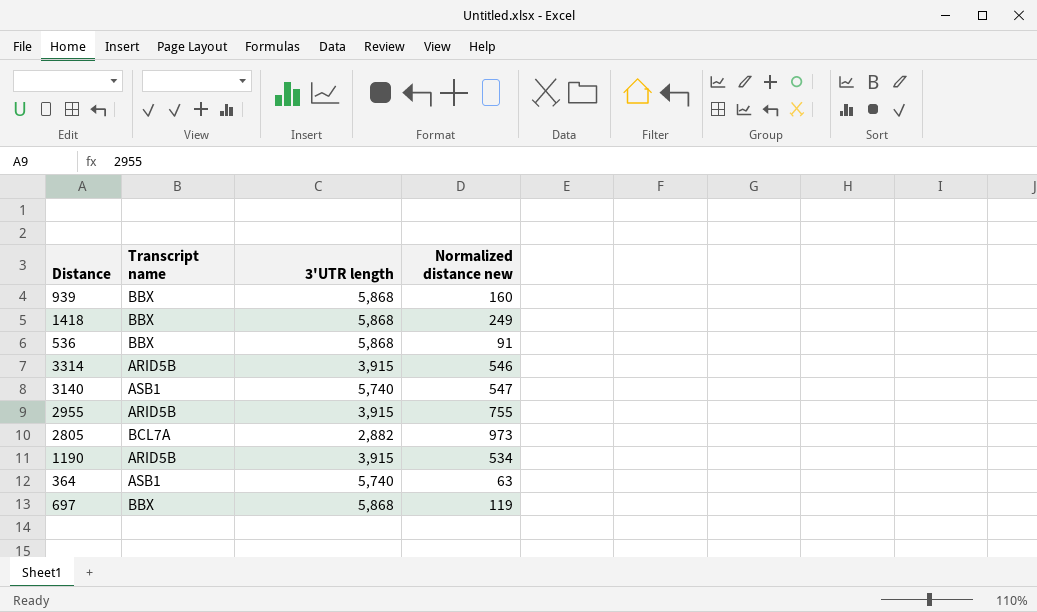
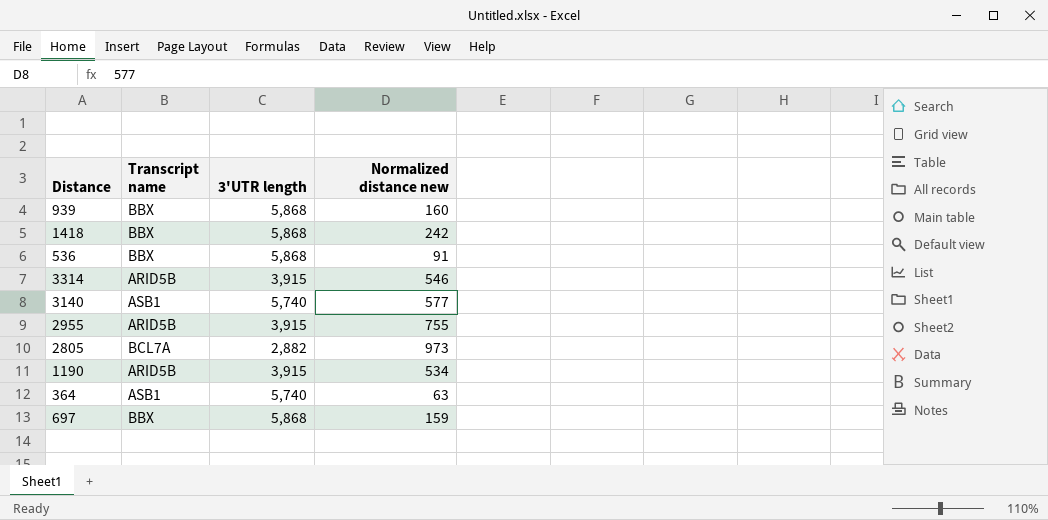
1418 | Normalized distance new: 249 -> 242
3140 | Normalized distance new: 547 -> 577
697 | Normalized distance new: 119 -> 159

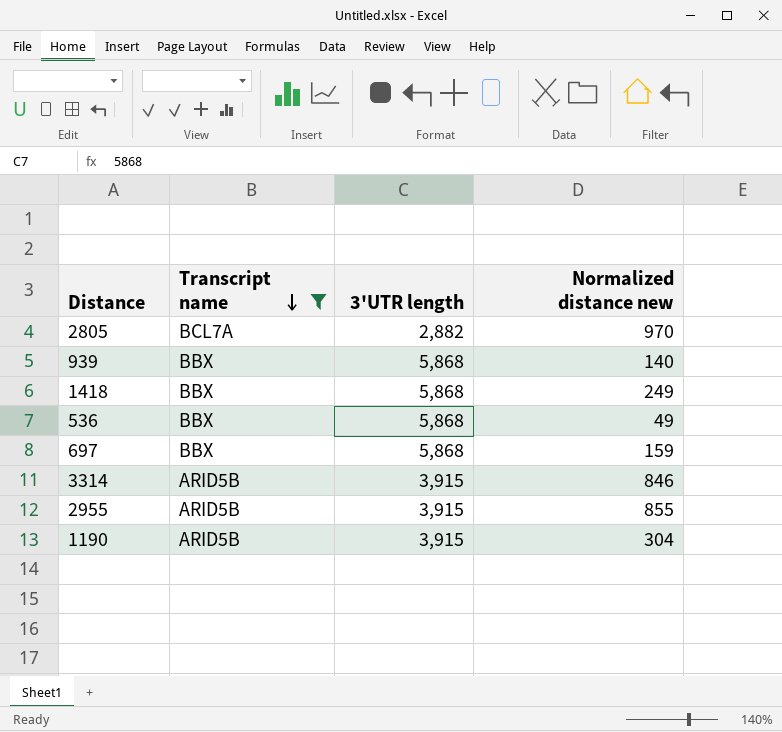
filter: none -> Transcript name != ASB1
row order: none -> Transcript name descending
2805 | Normalized distance new: 973 -> 970
939 | Normalized distance new: 160 -> 140
1418 | Normalized distance new: 242 -> 249
536 | Normalized distance new: 91 -> 49
3314 | Normalized distance new: 546 -> 846
2955 | Normalized distance new: 755 -> 855
1190 | Normalized distance new: 534 -> 304

